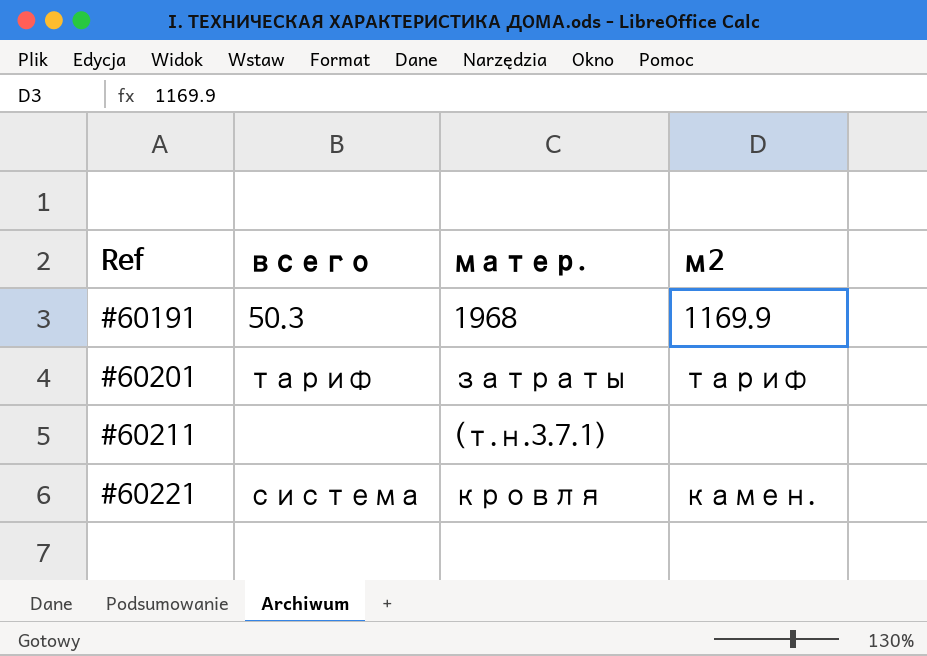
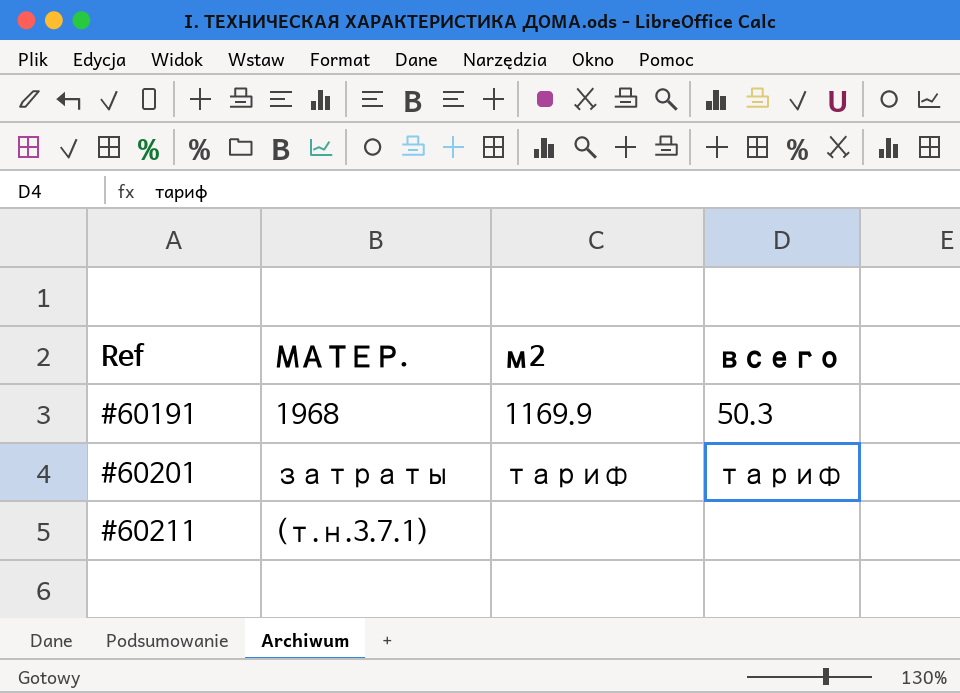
column name: матер. -> МАТЕР.
column всего | position: 2 -> 4
row #60221: система | кровля | камен. -> none

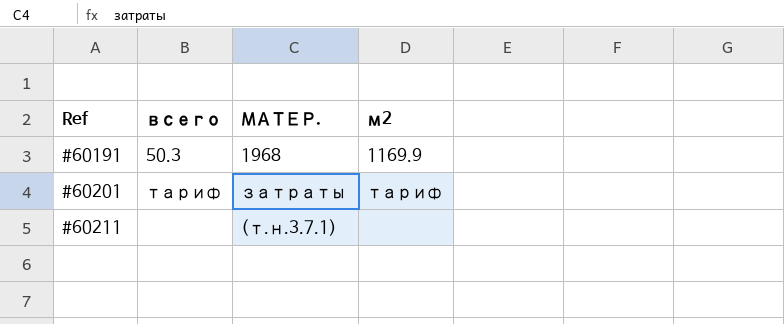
column всего | position: 4 -> 2

